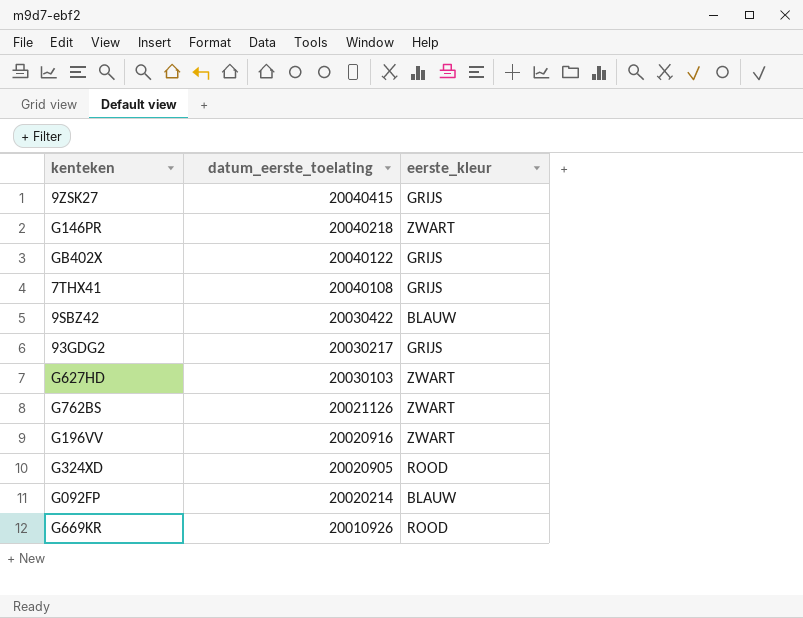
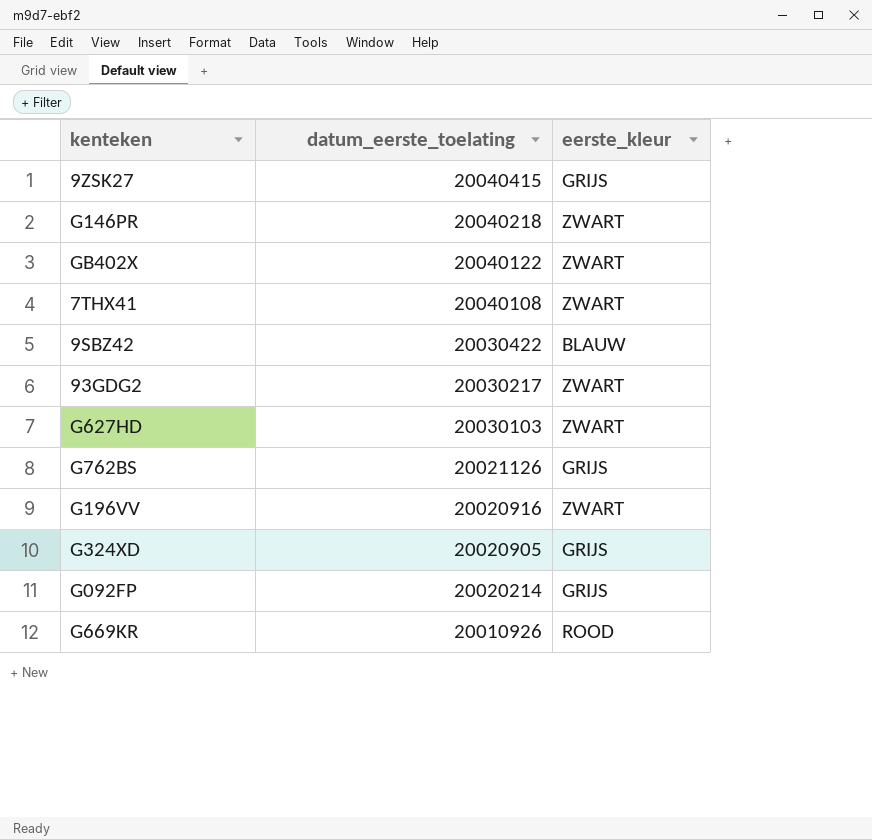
GB402X | eerste_kleur: GRIJS -> ZWART
7THX41 | eerste_kleur: GRIJS -> ZWART
93GDG2 | eerste_kleur: GRIJS -> ZWART
G762BS | eerste_kleur: ZWART -> GRIJS
G324XD | eerste_kleur: ROOD -> GRIJS
G092FP | eerste_kleur: BLAUW -> GRIJS

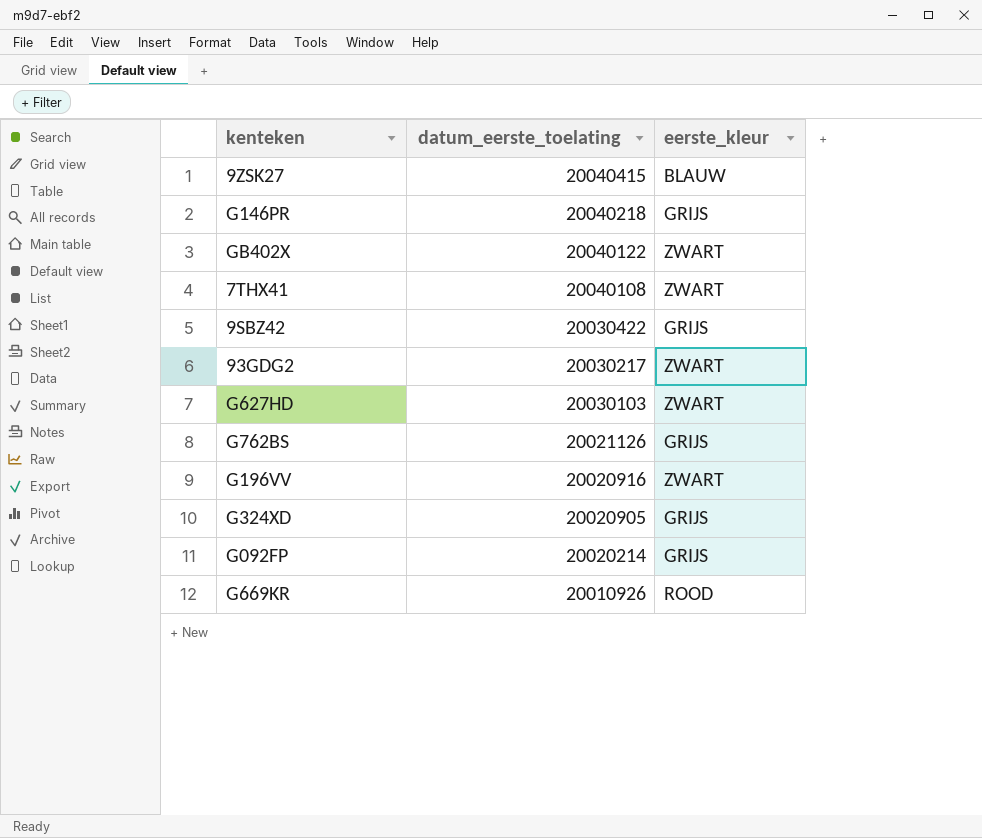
9ZSK27 | eerste_kleur: GRIJS -> BLAUW
G146PR | eerste_kleur: ZWART -> GRIJS
9SBZ42 | eerste_kleur: BLAUW -> GRIJS

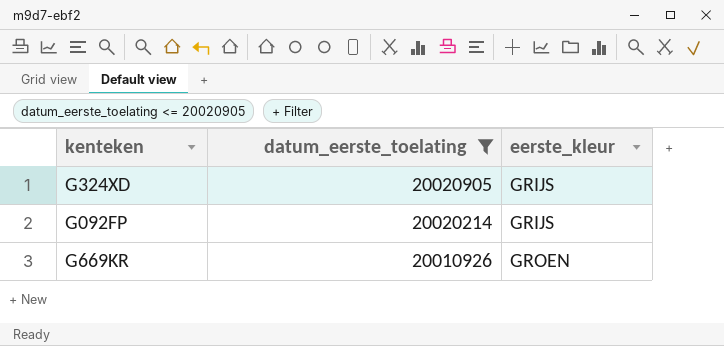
filter: none -> datum_eerste_toelating <= 20020905
G669KR | eerste_kleur: ROOD -> GROEN

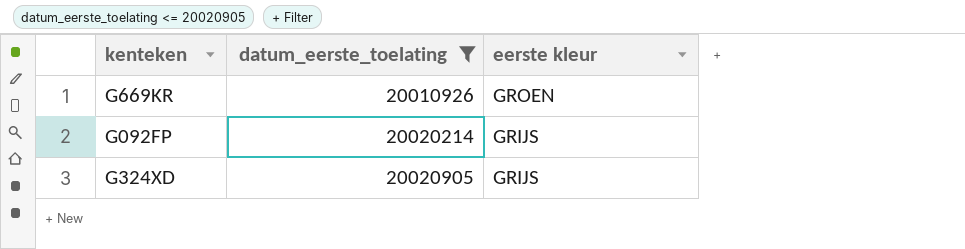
row order: datum_eerste_toelating descending -> datum_eerste_toelating ascending
column name: eerste_kleur -> eerste kleur

